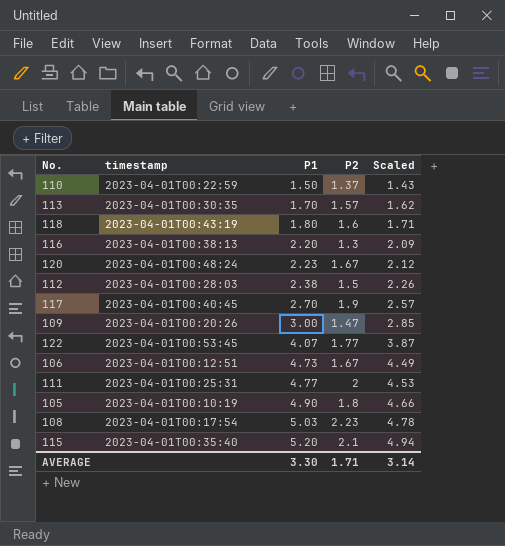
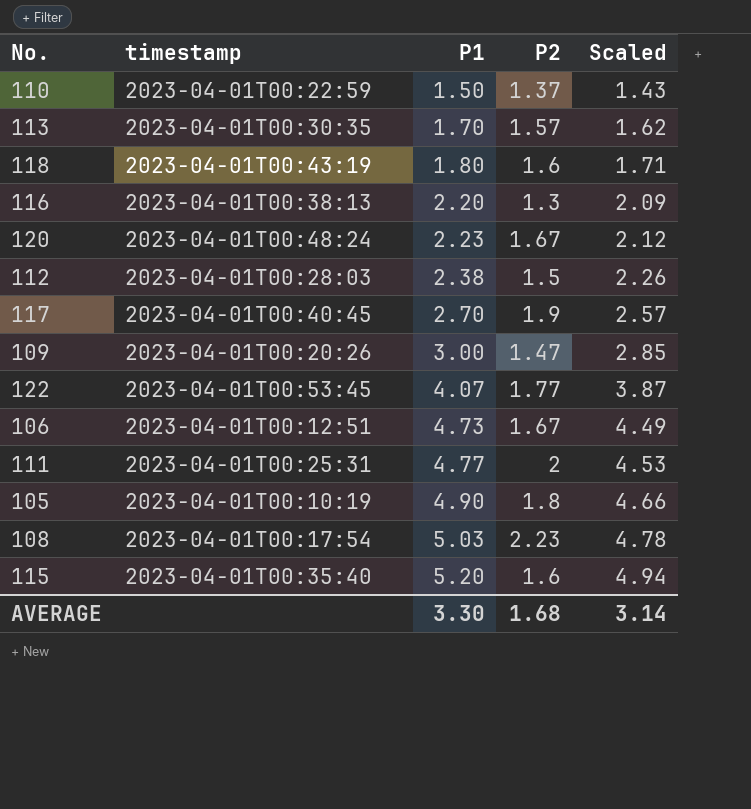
115 | P2: 2.1 -> 1.6
AVERAGE | P2: 1.71 -> 1.68

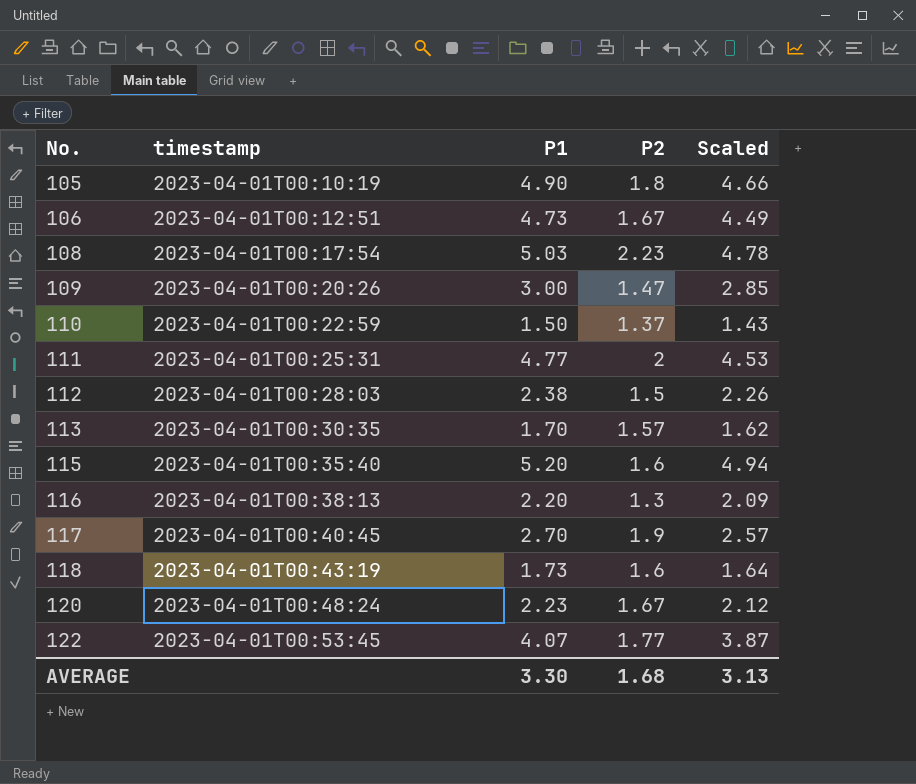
row order: P1 ascending -> No. ascending
118 | P1: 1.80 -> 1.73
118 | Scaled: 1.71 -> 1.64
AVERAGE | Scaled: 3.14 -> 3.13

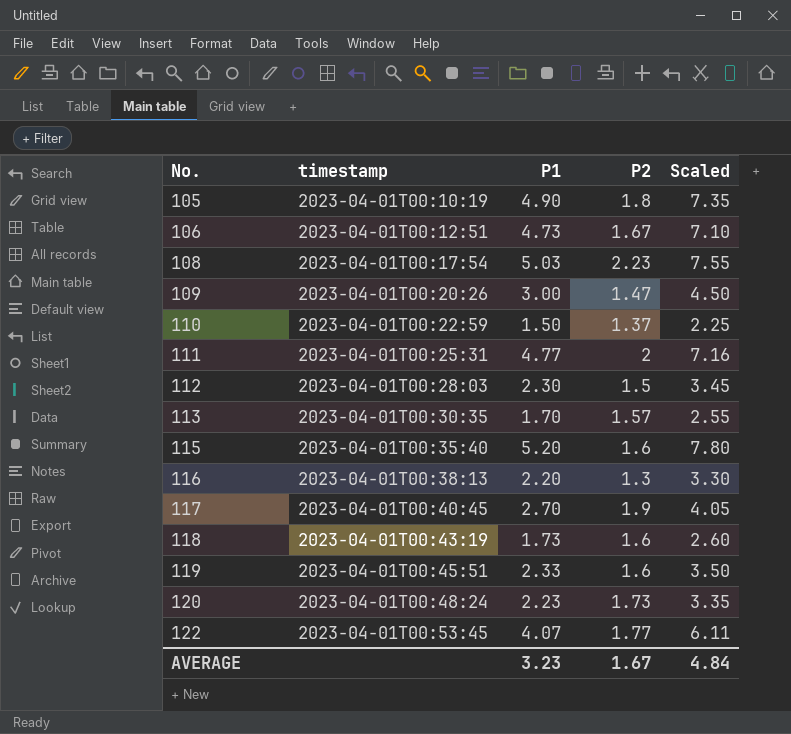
column Scaled | formula: [P1] * 0.95 -> [P1] * 1.5
112 | P1: 2.38 -> 2.30
row 119: none -> 2023-04-01T00:45:51 | 2.33 | 1.6 | 3.50
120 | P2: 1.67 -> 1.73
AVERAGE | P1: 3.30 -> 3.23
AVERAGE | P2: 1.68 -> 1.67
AVERAGE | Scaled: 3.13 -> 4.84

